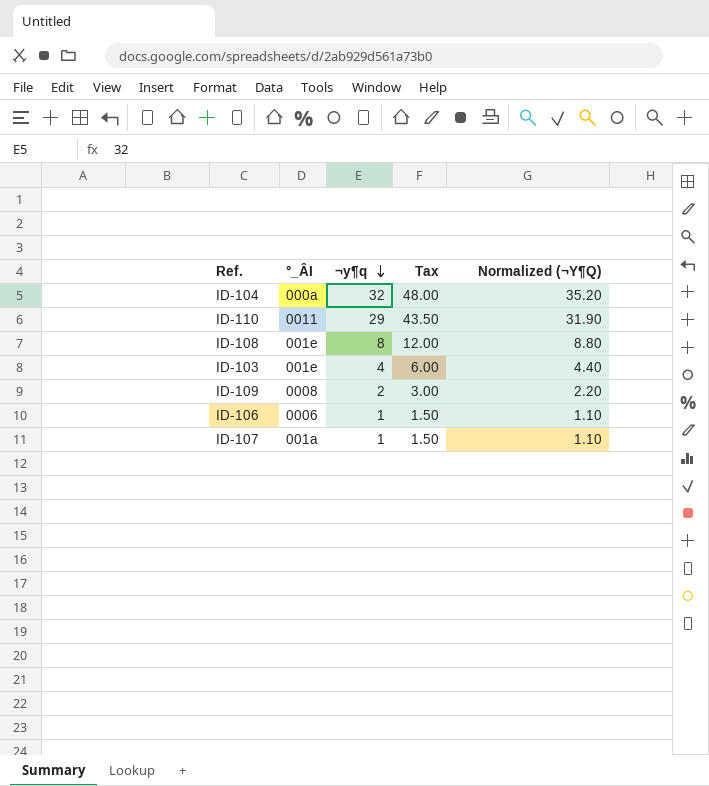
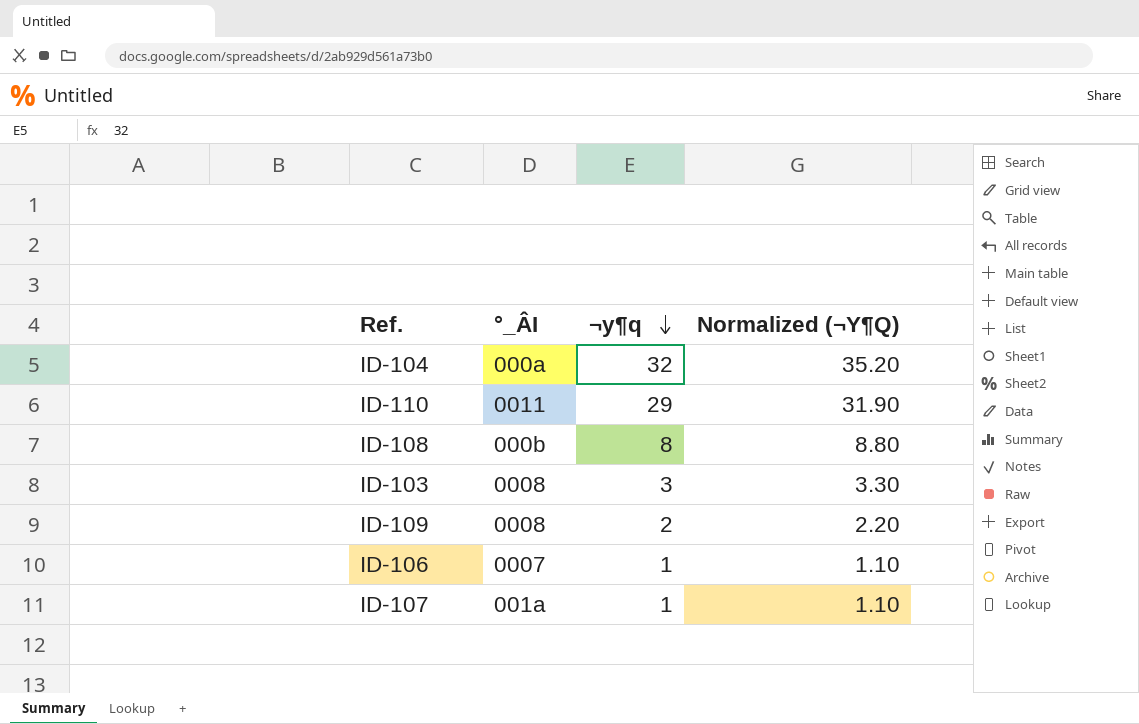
column Tax | formula: [¬y¶q] * 1.5 -> none
ID-108 | °_ÂI: 001e -> 000b
ID-103 | °_ÂI: 001e -> 0008
ID-103 | ¬y¶q: 4 -> 3
ID-103 | Normalized (¬Y¶Q): 4.40 -> 3.30
ID-106 | °_ÂI: 0006 -> 0007

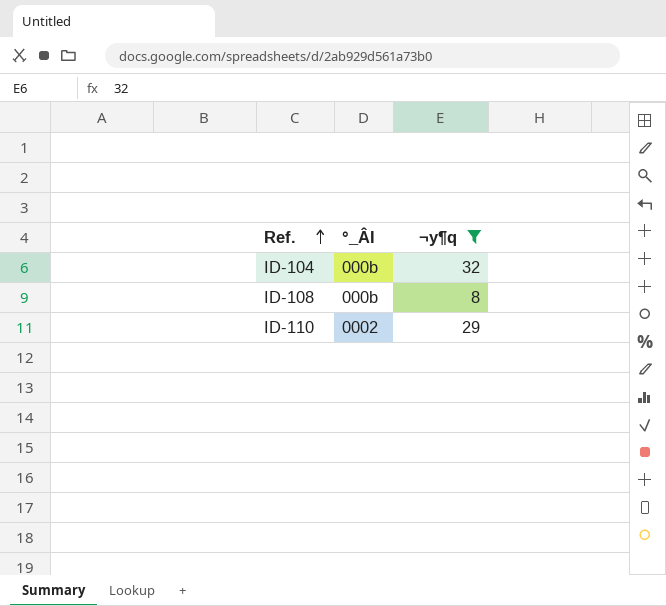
filter: none -> ¬y¶q >= 8
row order: ¬y¶q descending -> Ref. ascending
column Normalized (¬Y¶Q) | formula: [¬y¶q] * 1.1 -> none
ID-104 | °_ÂI: 000a -> 000b
ID-110 | °_ÂI: 0011 -> 0002

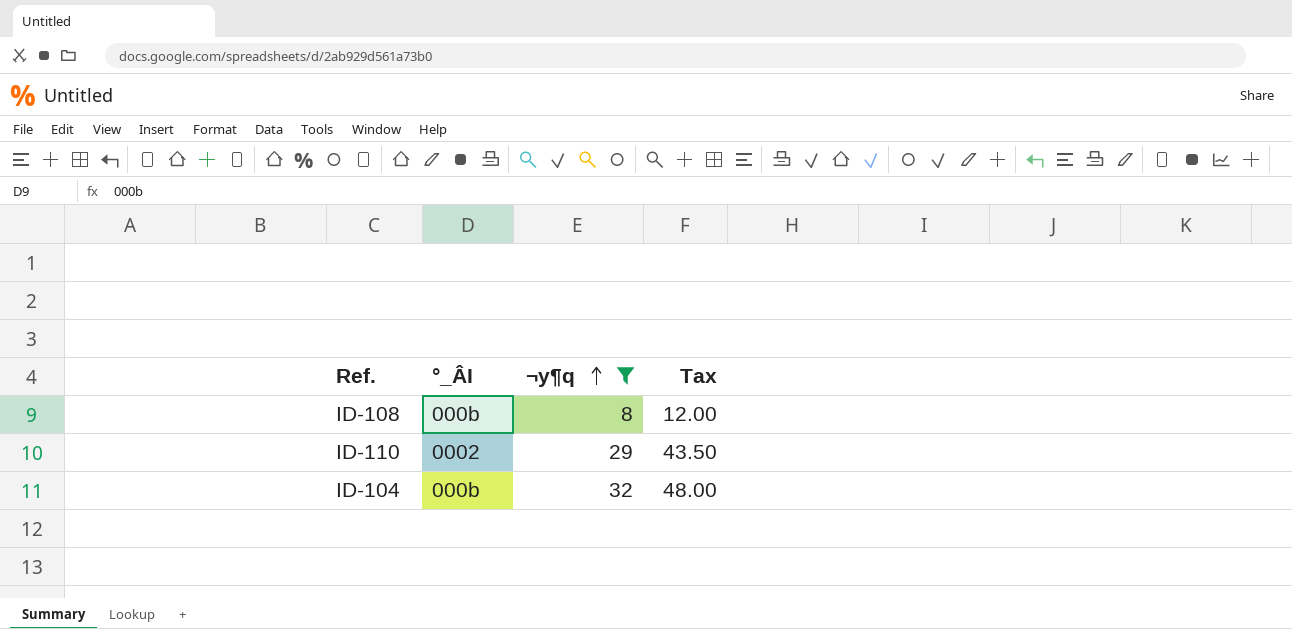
row order: Ref. ascending -> ¬y¶q ascending
column Tax | formula: none -> [¬y¶q] * 1.5

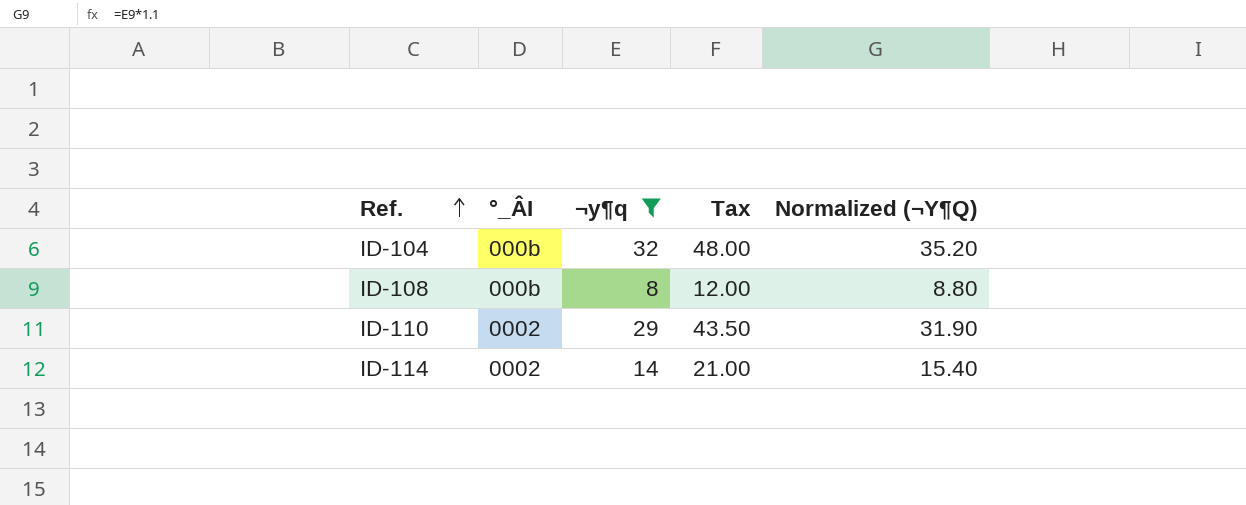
row order: ¬y¶q ascending -> Ref. ascending
column Normalized (¬Y¶Q) | formula: none -> [¬y¶q] * 1.1
row ID-114: none -> 0002 | 14 | 21.00 | 15.40

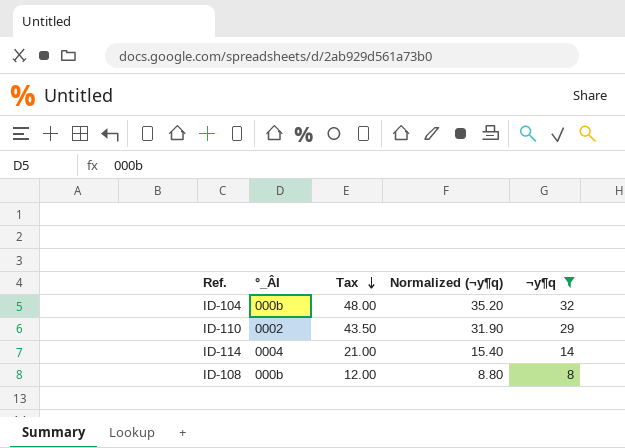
row order: Ref. ascending -> Tax descending
column name: Normalized (¬Y¶Q) -> Normalized (¬y¶q)
column ¬y¶q | position: 3 -> 5
ID-114 | °_ÂI: 0002 -> 0004

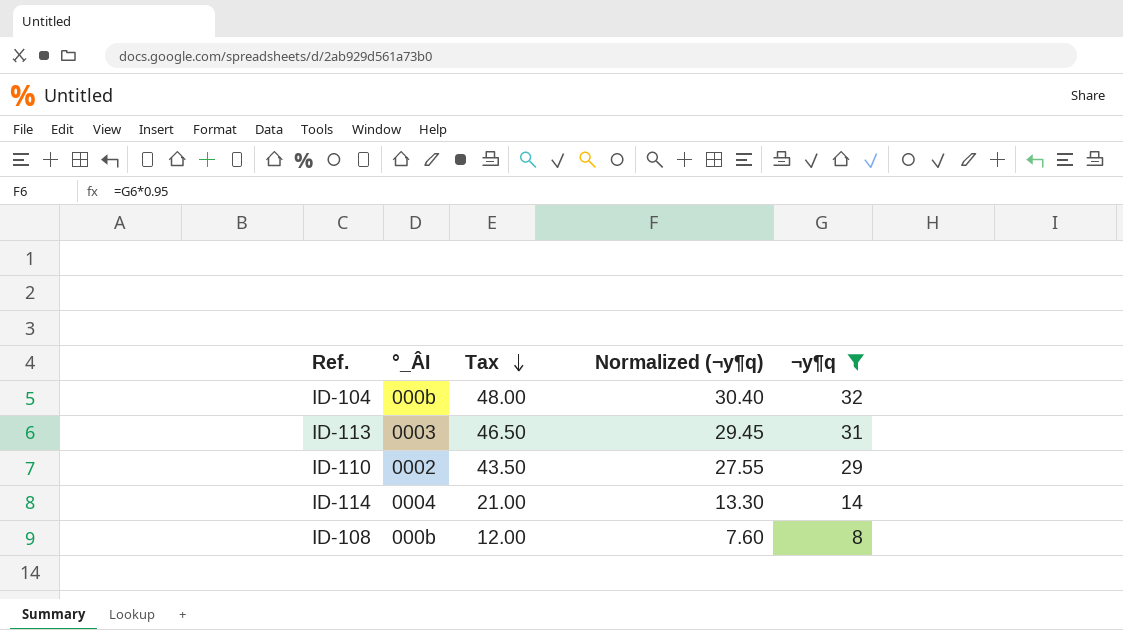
column Normalized (¬y¶q) | formula: [¬y¶q] * 1.1 -> [¬y¶q] * 0.95
row ID-113: none -> 0003 | 46.50 | 29.45 | 31

